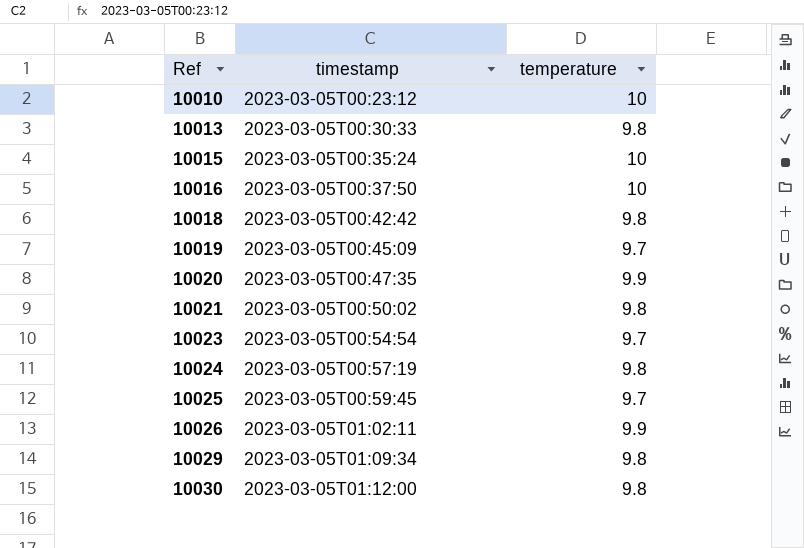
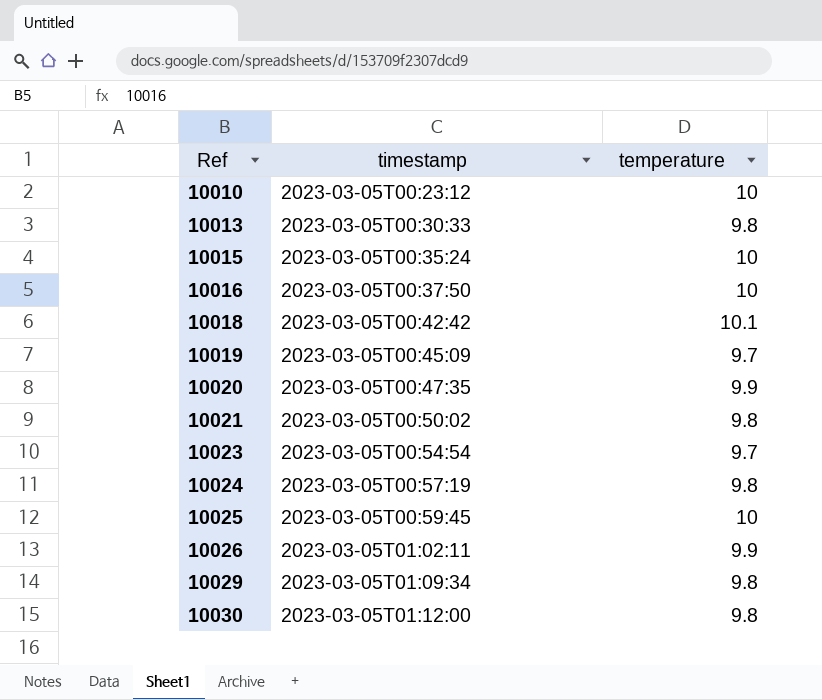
10018 | temperature: 9.8 -> 10.1
10025 | temperature: 9.7 -> 10

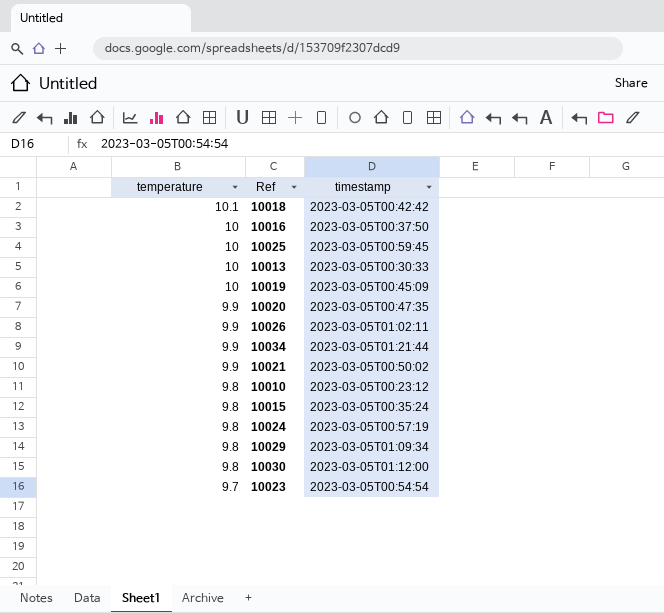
row order: Ref ascending -> temperature descending
column temperature | position: 3 -> 1
10013 | temperature: 9.8 -> 10
10019 | temperature: 9.7 -> 10
row 10034: none -> 9.9 | 2023-03-05T01:21:44
10021 | temperature: 9.8 -> 9.9
10010 | temperature: 10 -> 9.8
10015 | temperature: 10 -> 9.8

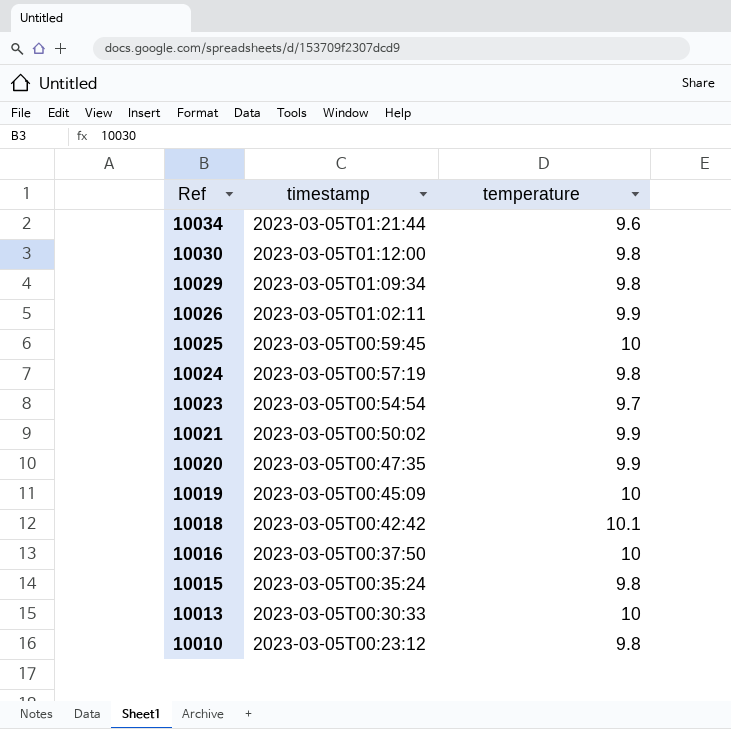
row order: temperature descending -> Ref descending
column temperature | position: 1 -> 3
10034 | temperature: 9.9 -> 9.6

